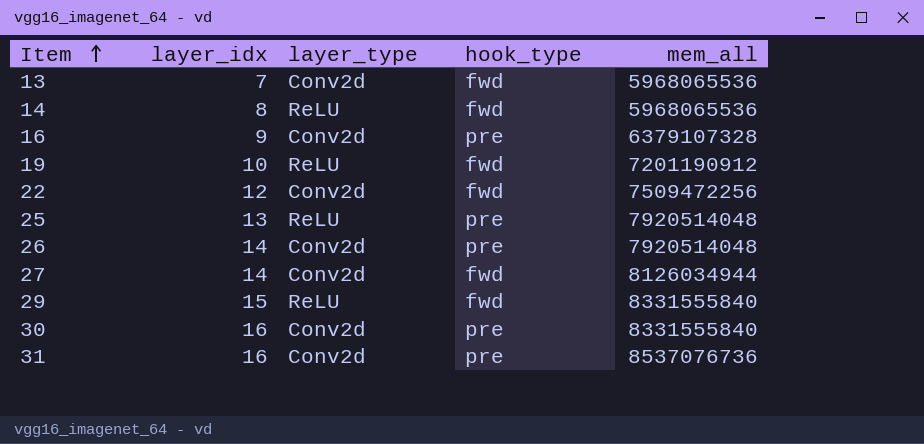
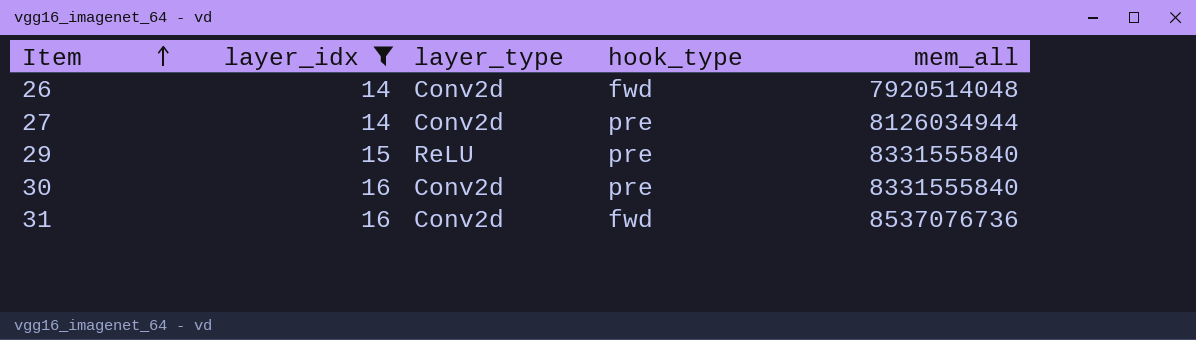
filter: none -> layer_idx >= 14
26 | hook_type: pre -> fwd
27 | hook_type: fwd -> pre
29 | hook_type: fwd -> pre
31 | hook_type: pre -> fwd

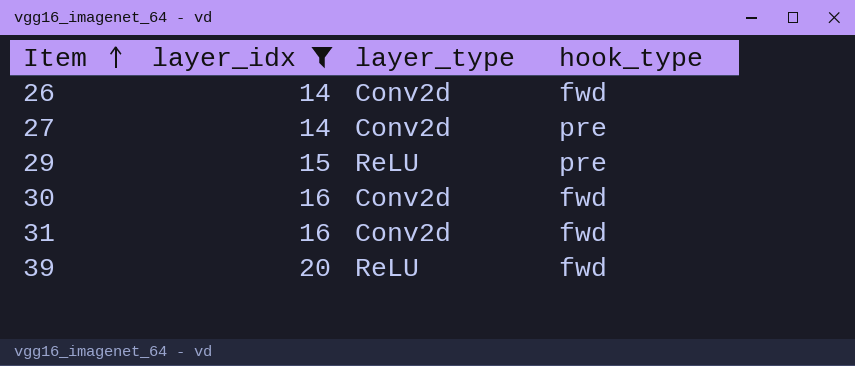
column mem_all | position: 5 -> none
30 | hook_type: pre -> fwd
row 39: none -> 20 | ReLU | fwd

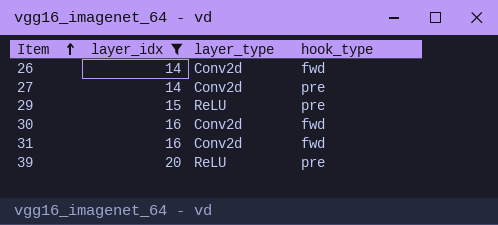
39 | hook_type: fwd -> pre

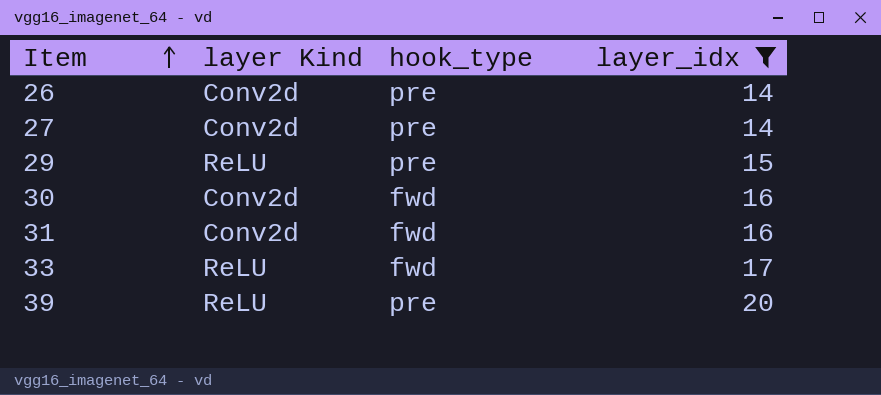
column name: layer_type -> layer Kind
column layer_idx | position: 2 -> 4
26 | hook_type: fwd -> pre
row 33: none -> ReLU | fwd | 17

